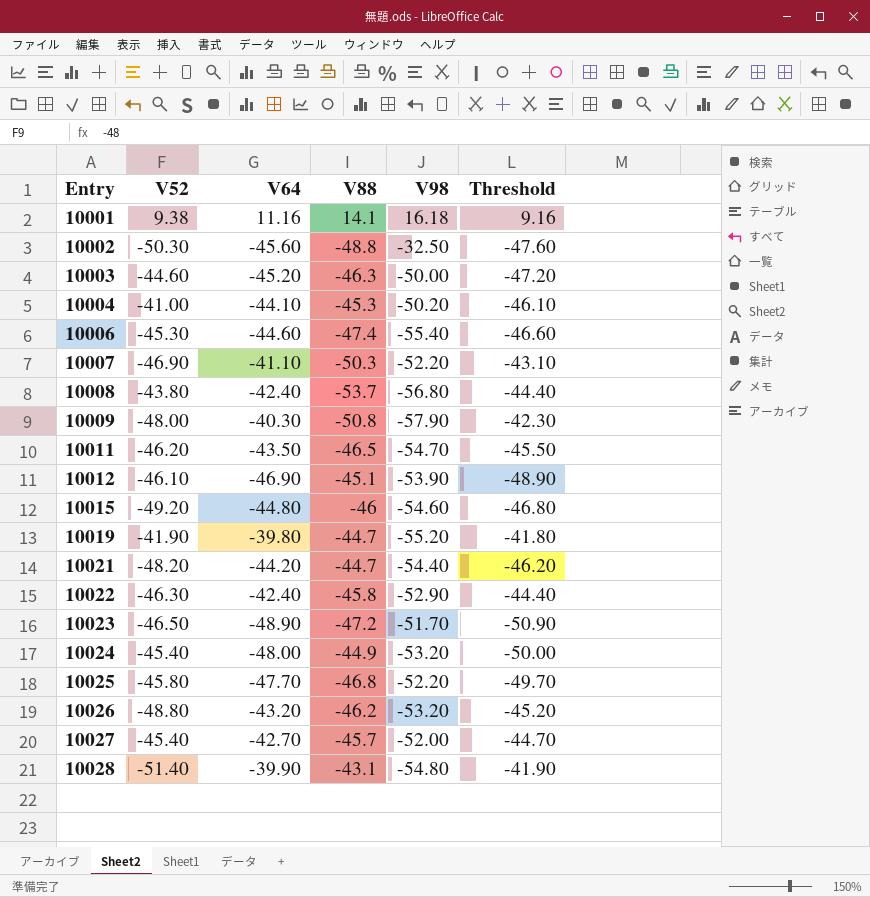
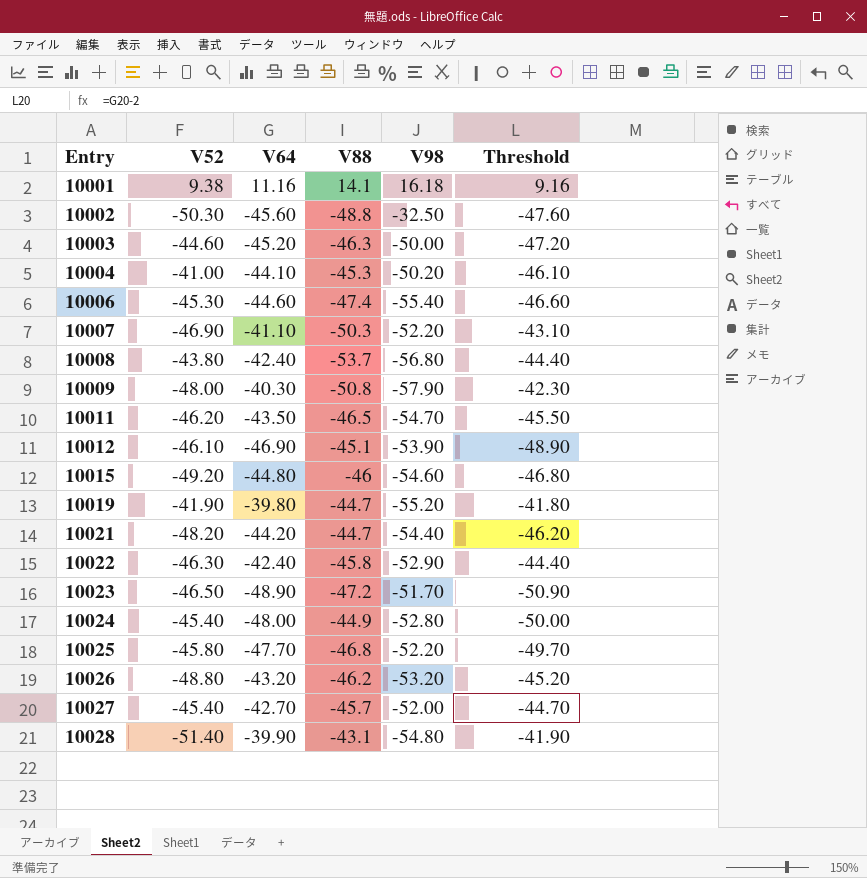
10024 | V98: -53.20 -> -52.80

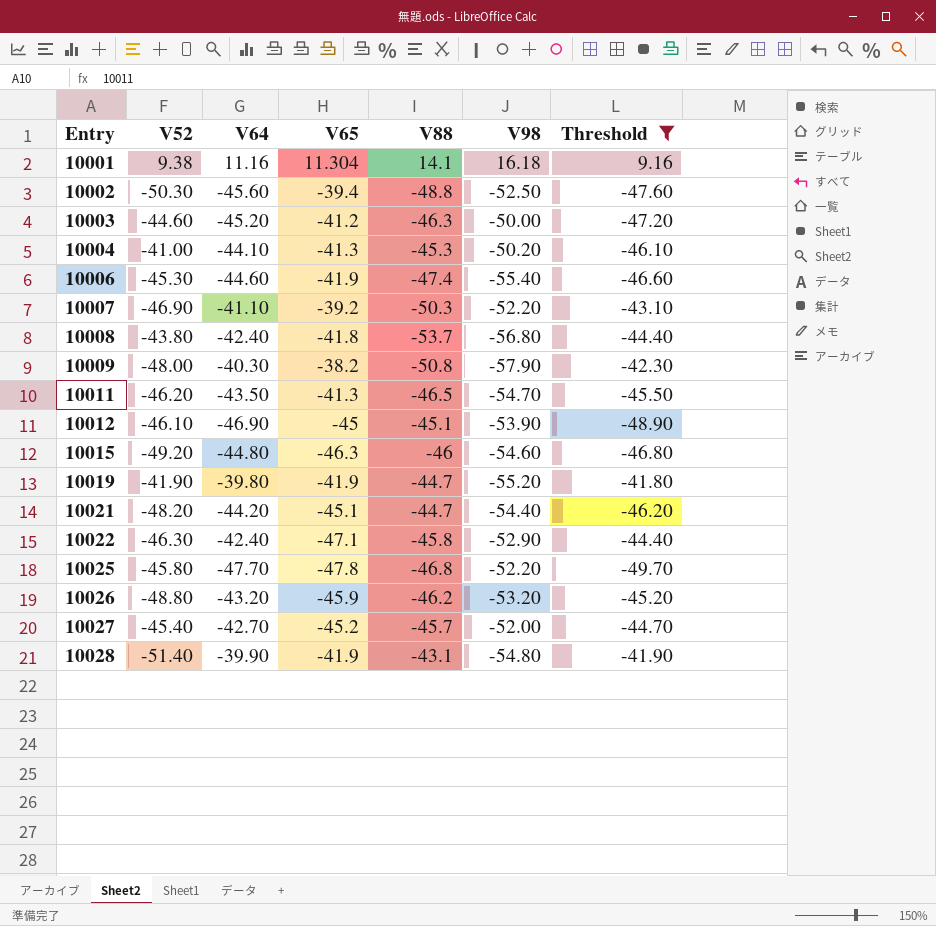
filter: none -> Threshold >= -49.70
column V65 | position: none -> 4
10002 | V98: -32.50 -> -52.50

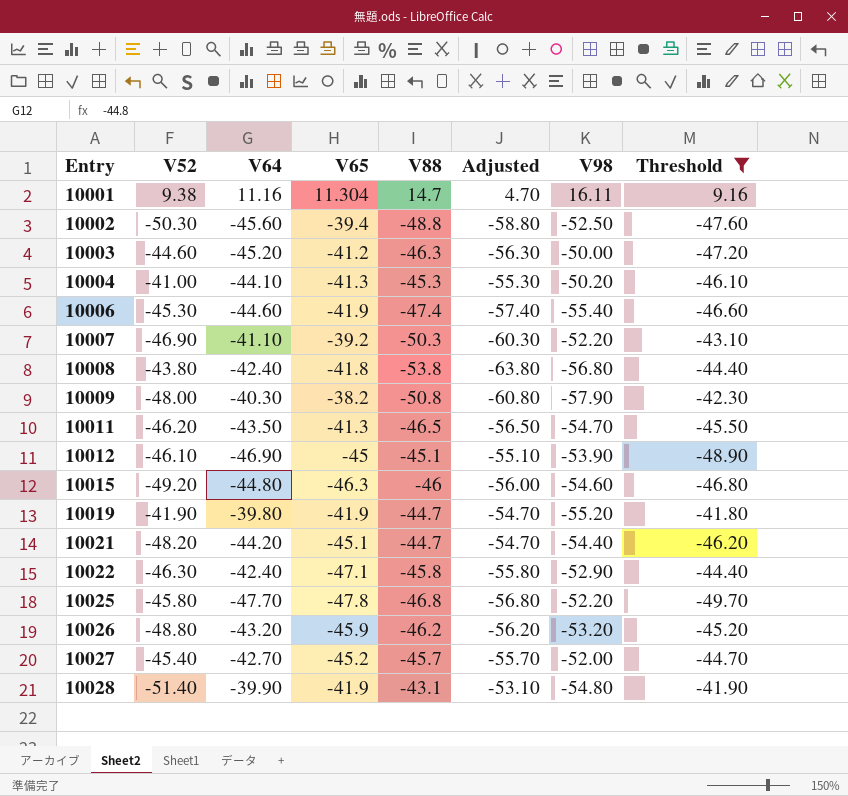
column Adjusted | formula: none -> [V88] - 10
10001 | V88: 14.1 -> 14.7
10001 | V98: 16.18 -> 16.11
10008 | V88: -53.7 -> -53.8

